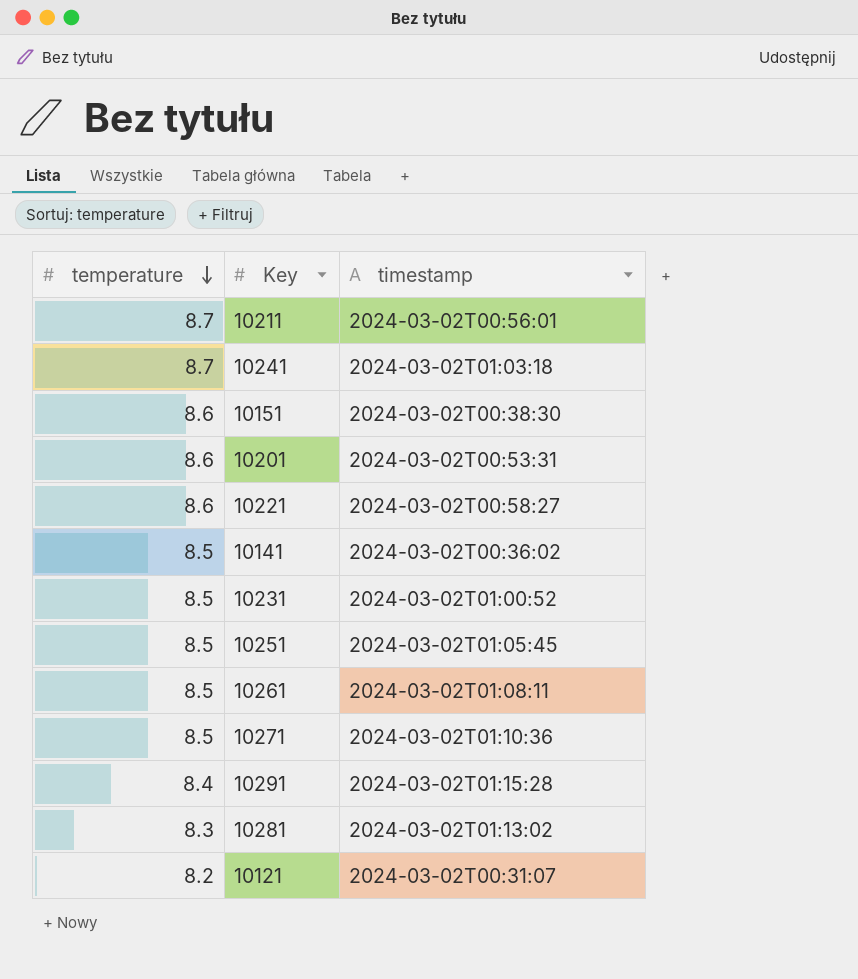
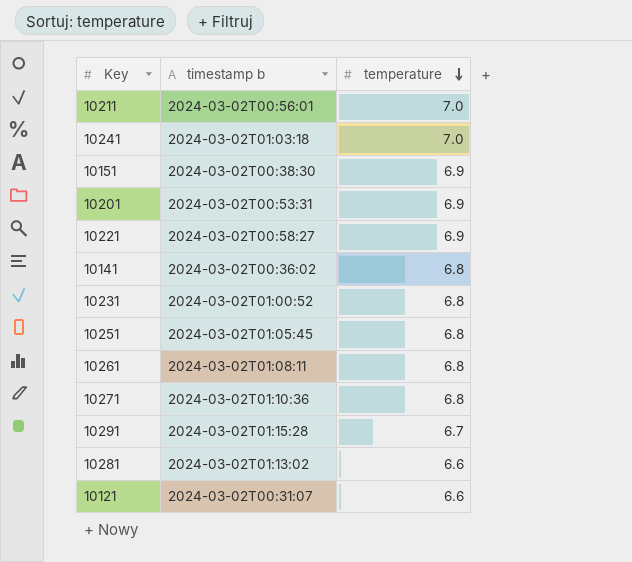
column name: timestamp -> timestamp b
column temperature | position: 1 -> 3
10211 | temperature: 8.7 -> 7.0
10241 | temperature: 8.7 -> 7.0
10151 | temperature: 8.6 -> 6.9
10201 | temperature: 8.6 -> 6.9
10221 | temperature: 8.6 -> 6.9
10141 | temperature: 8.5 -> 6.8
10231 | temperature: 8.5 -> 6.8
10251 | temperature: 8.5 -> 6.8
10261 | temperature: 8.5 -> 6.8
10271 | temperature: 8.5 -> 6.8
10291 | temperature: 8.4 -> 6.7
10281 | temperature: 8.3 -> 6.6
10121 | temperature: 8.2 -> 6.6

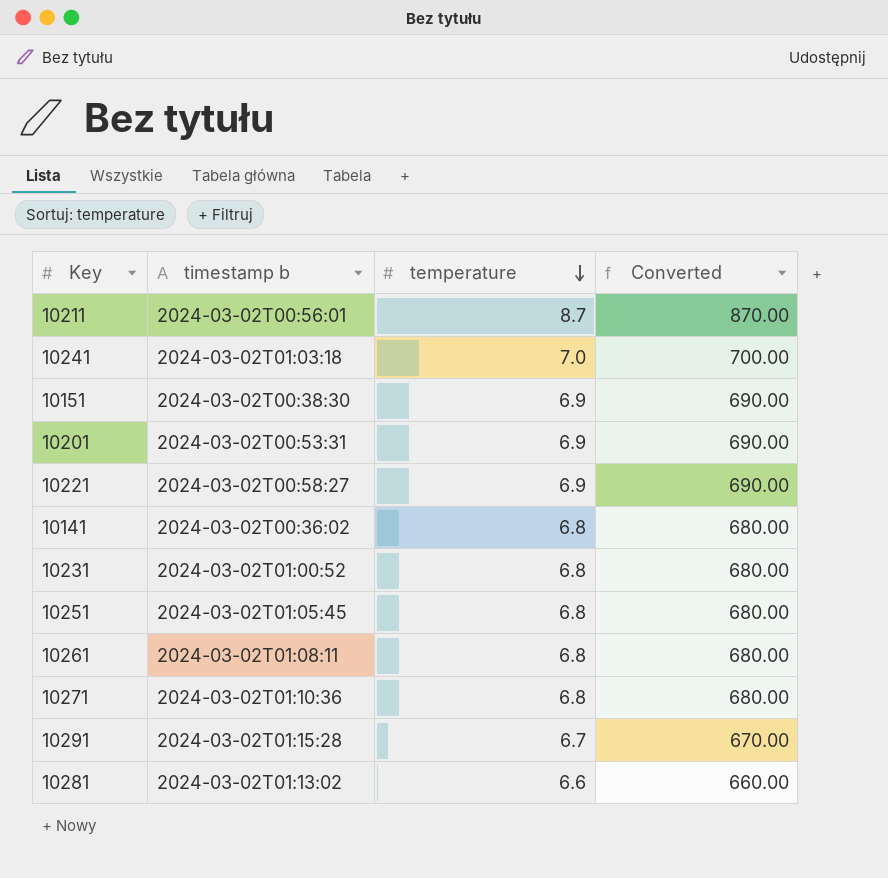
column Converted | formula: none -> [temperature] * 100
row 10121: 2024-03-02T00:31:07 | 6.6 -> none
10211 | temperature: 7.0 -> 8.7

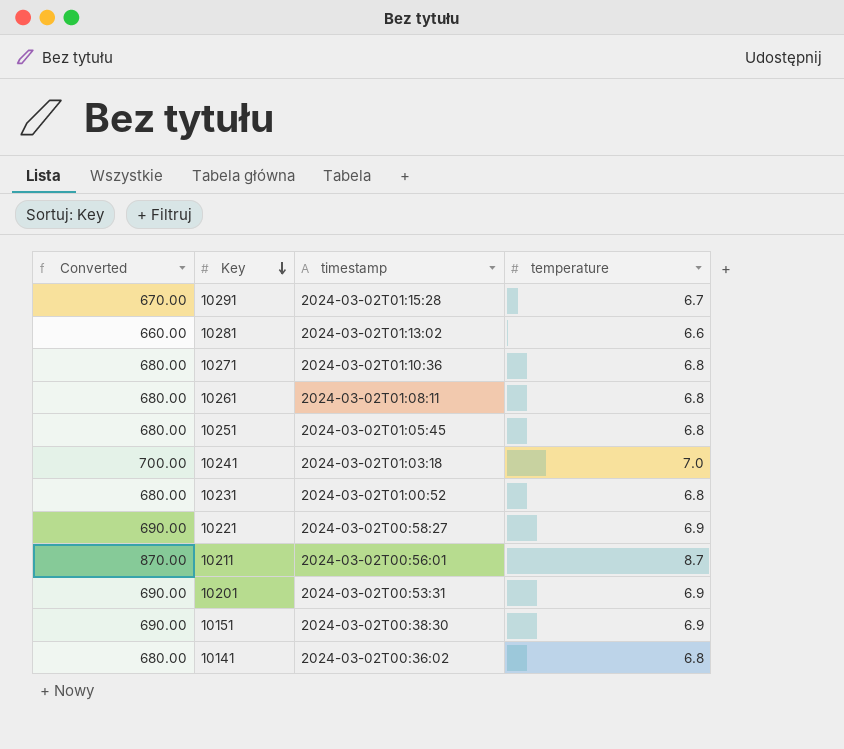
row order: temperature descending -> Key descending
column Converted | position: 4 -> 1
column name: timestamp b -> timestamp

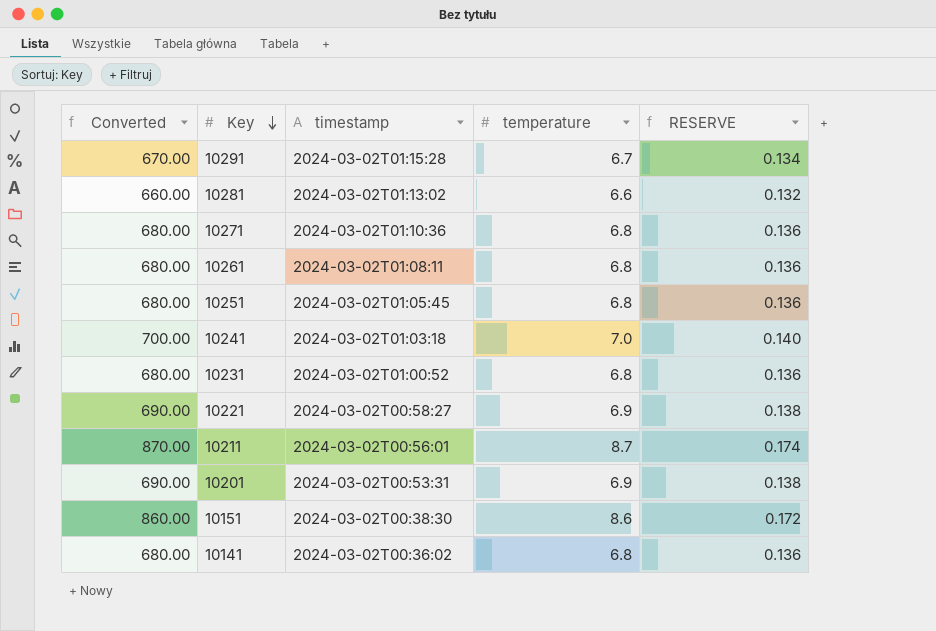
column RESERVE | formula: none -> [temperature] * 0.02
10151 | Converted: 690.00 -> 860.00
10151 | temperature: 6.9 -> 8.6

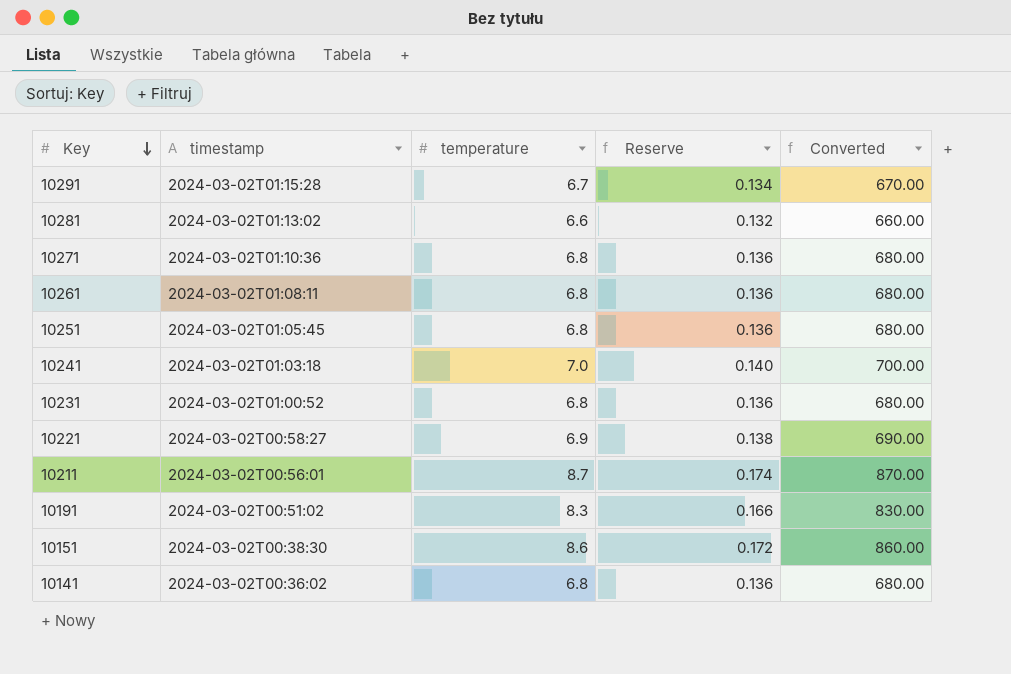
column name: RESERVE -> Reserve
column Converted | position: 1 -> 5
row 10201: 690.00 | 2024-03-02T00:53:31 | 6.9 | 0.138 -> none
row 10191: none -> 2024-03-02T00:51:02 | 8.3 | 0.166 | 830.00

